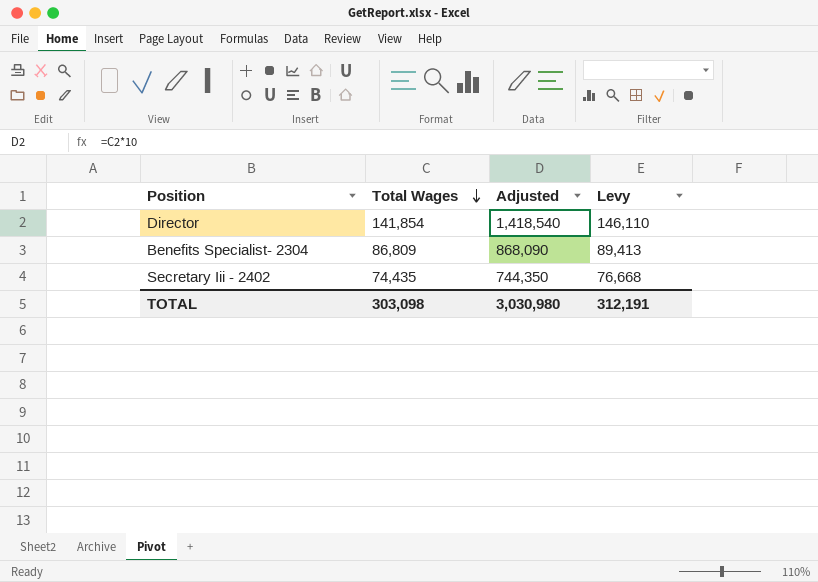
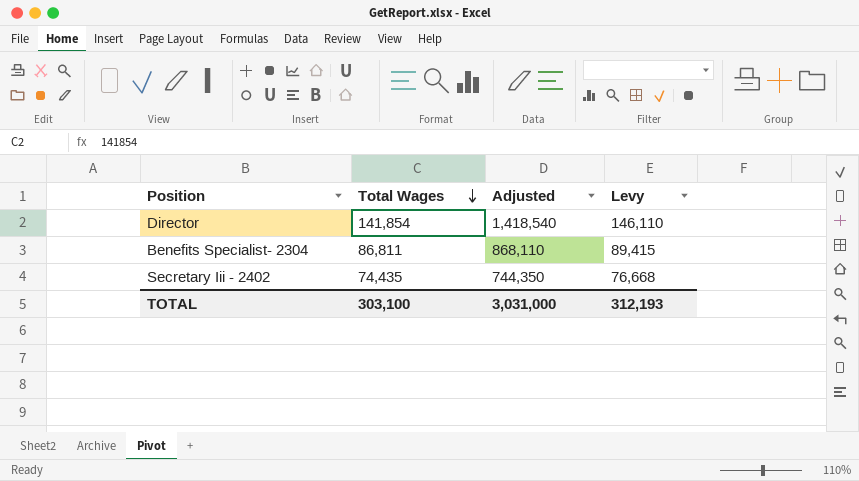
Benefits Specialist- 2304 | Total Wages: 86,809 -> 86,811
Benefits Specialist- 2304 | Adjusted: 868,090 -> 868,110
Benefits Specialist- 2304 | Levy: 89,413 -> 89,415
TOTAL | Total Wages: 303,098 -> 303,100
TOTAL | Adjusted: 3,030,980 -> 3,031,000
TOTAL | Levy: 312,191 -> 312,193

